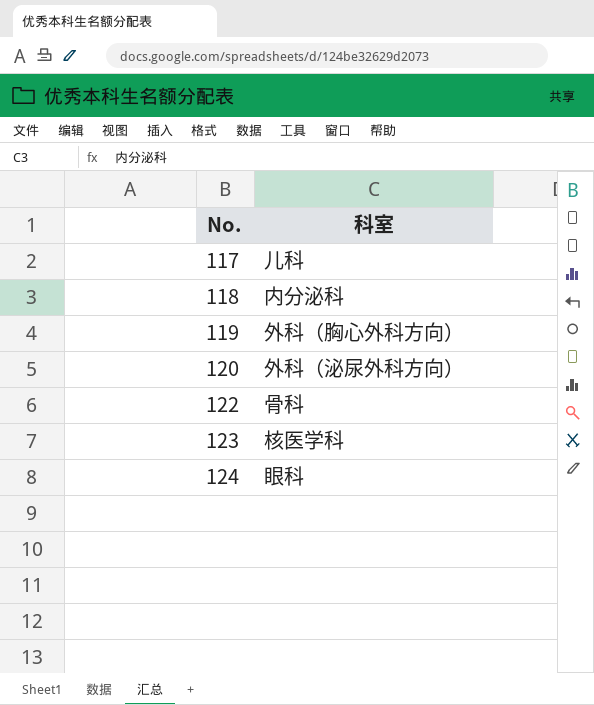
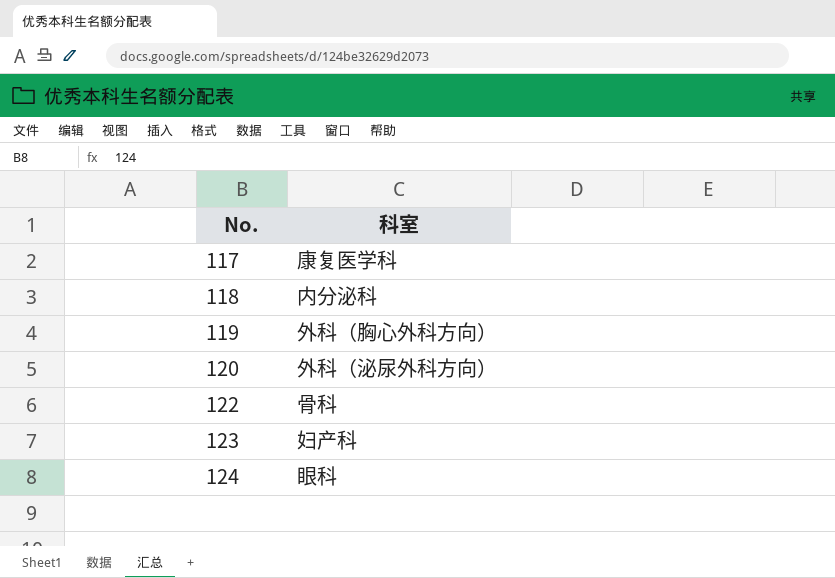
117 | 科室: 儿科 -> 康复医学科
123 | 科室: 核医学科 -> 妇产科

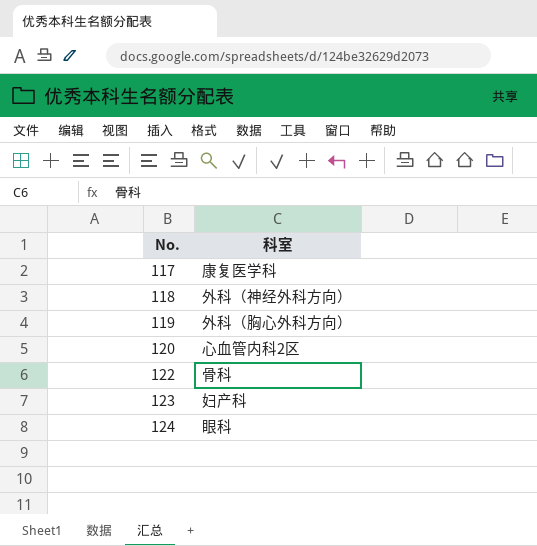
118 | 科室: 内分泌科 -> 外科（神经外科方向）
120 | 科室: 外科（泌尿外科方向） -> 心血管内科2区

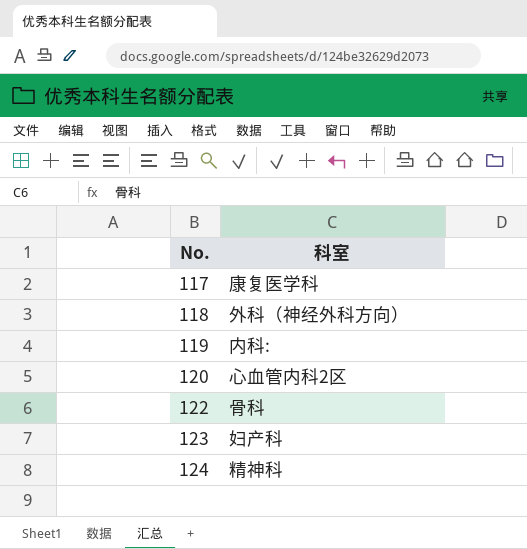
119 | 科室: 外科（胸心外科方向） -> 内科:
124 | 科室: 眼科 -> 精神科

